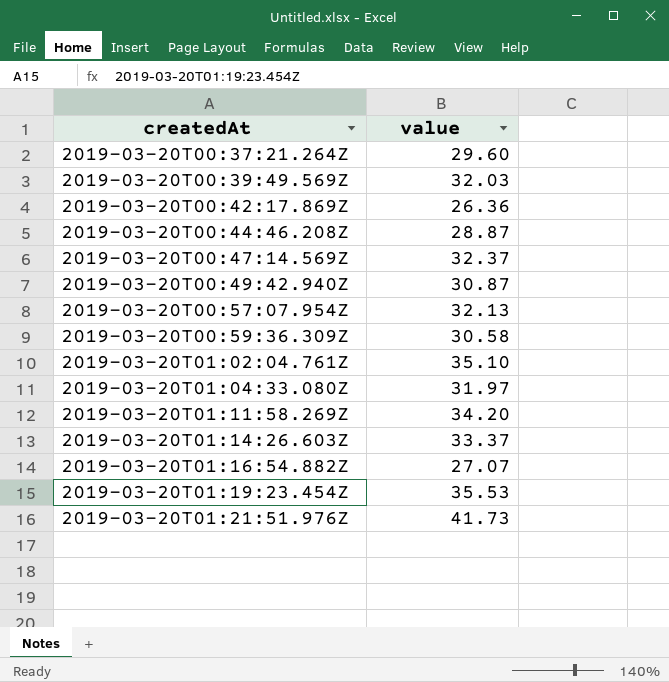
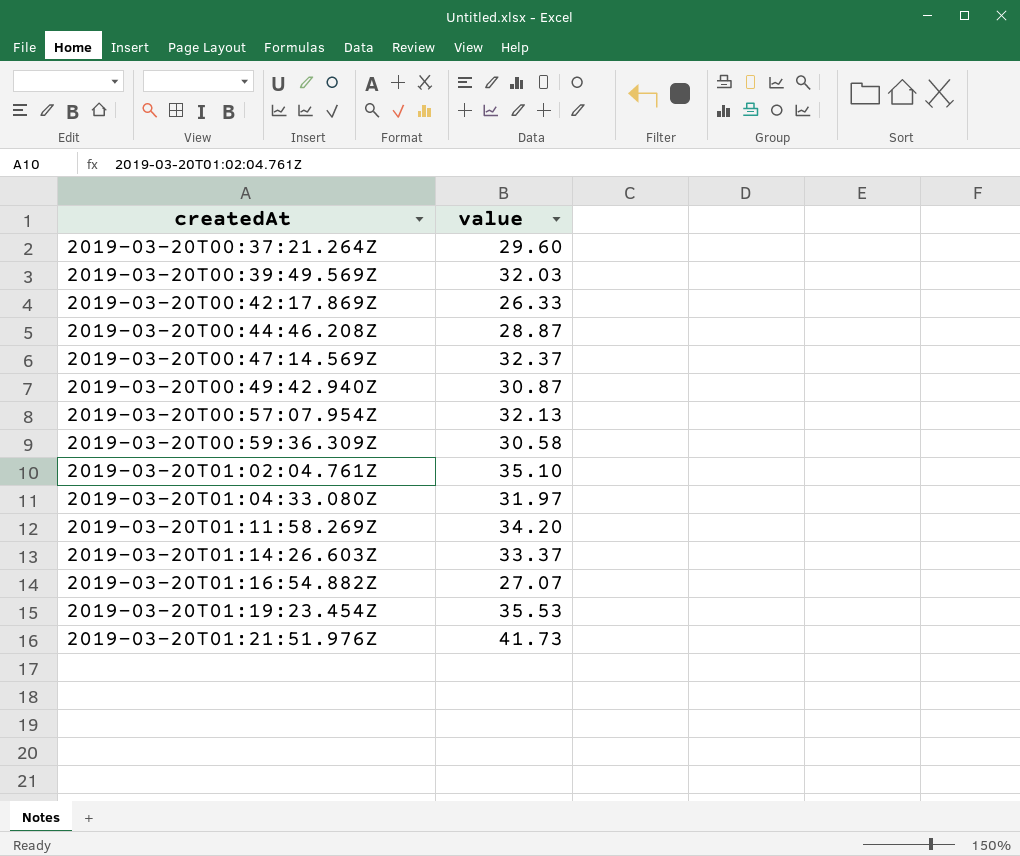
2019-03-20T00:42:17.869Z | value: 26.36 -> 26.33

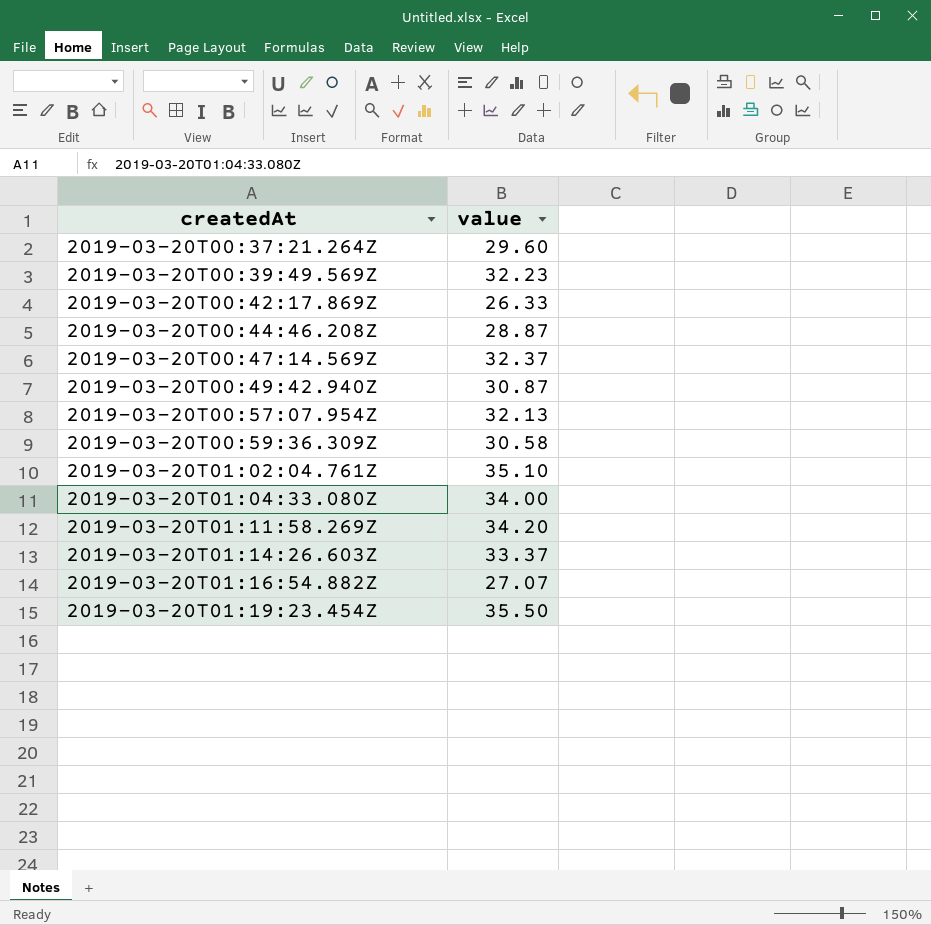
row 2019-03-20T01:21:51.976Z: 41.73 -> none
2019-03-20T00:39:49.569Z | value: 32.03 -> 32.23
2019-03-20T01:04:33.080Z | value: 31.97 -> 34.00
2019-03-20T01:19:23.454Z | value: 35.53 -> 35.50

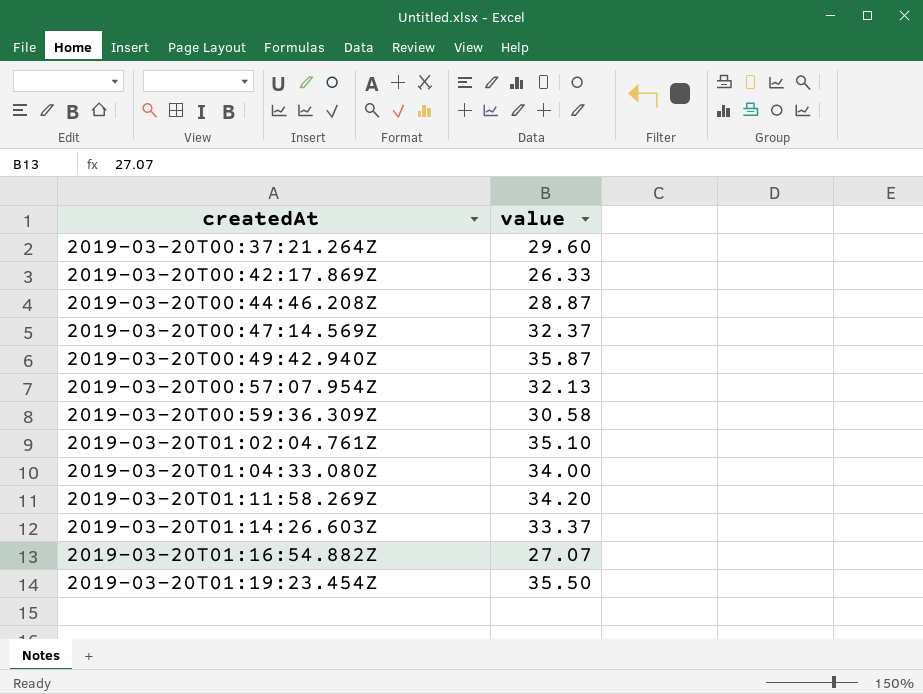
row 2019-03-20T00:39:49.569Z: 32.23 -> none
2019-03-20T00:49:42.940Z | value: 30.87 -> 35.87

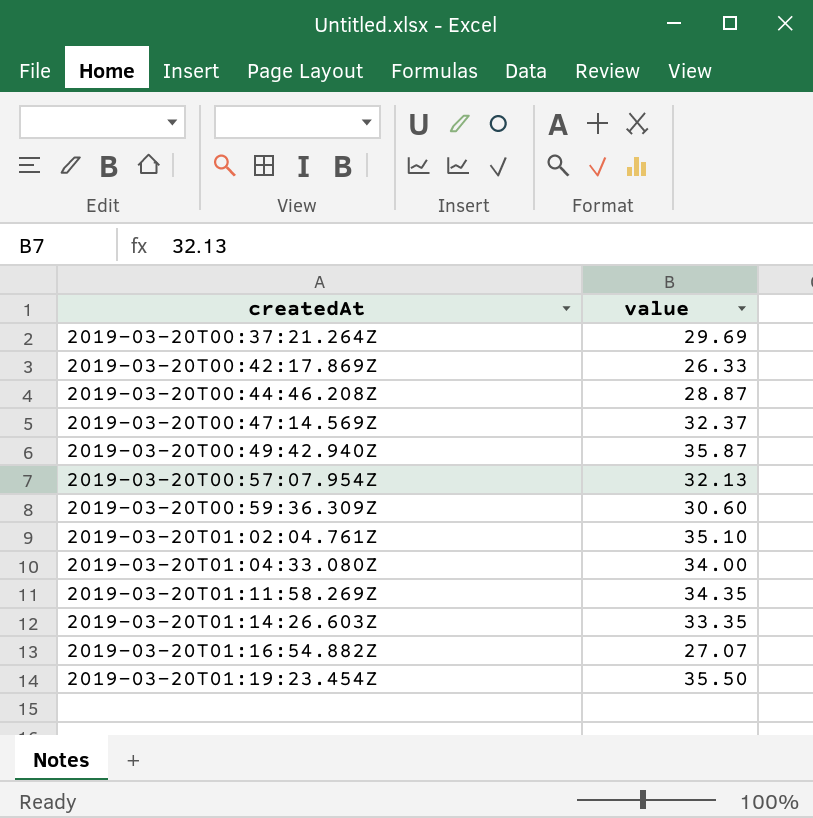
2019-03-20T00:37:21.264Z | value: 29.60 -> 29.69
2019-03-20T00:59:36.309Z | value: 30.58 -> 30.60
2019-03-20T01:11:58.269Z | value: 34.20 -> 34.35
2019-03-20T01:14:26.603Z | value: 33.37 -> 33.35

